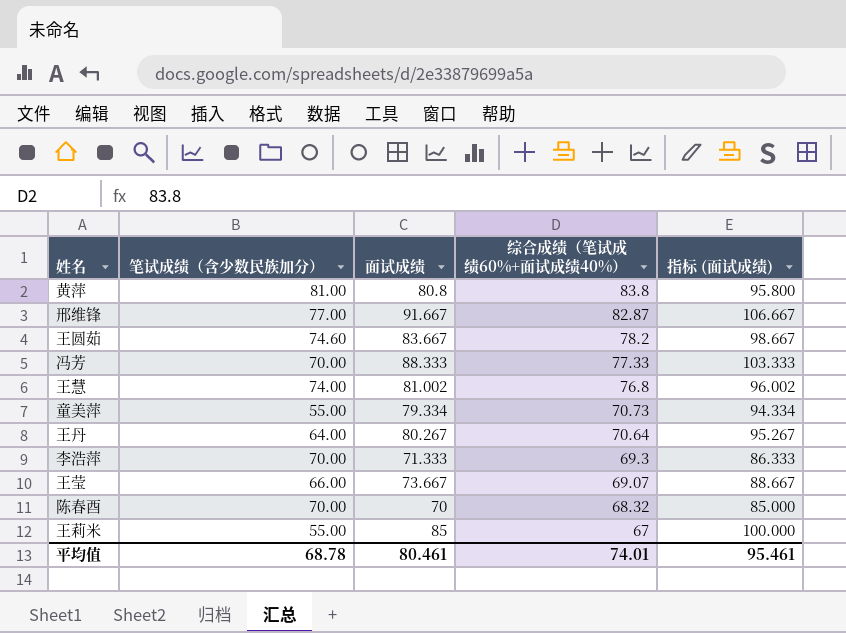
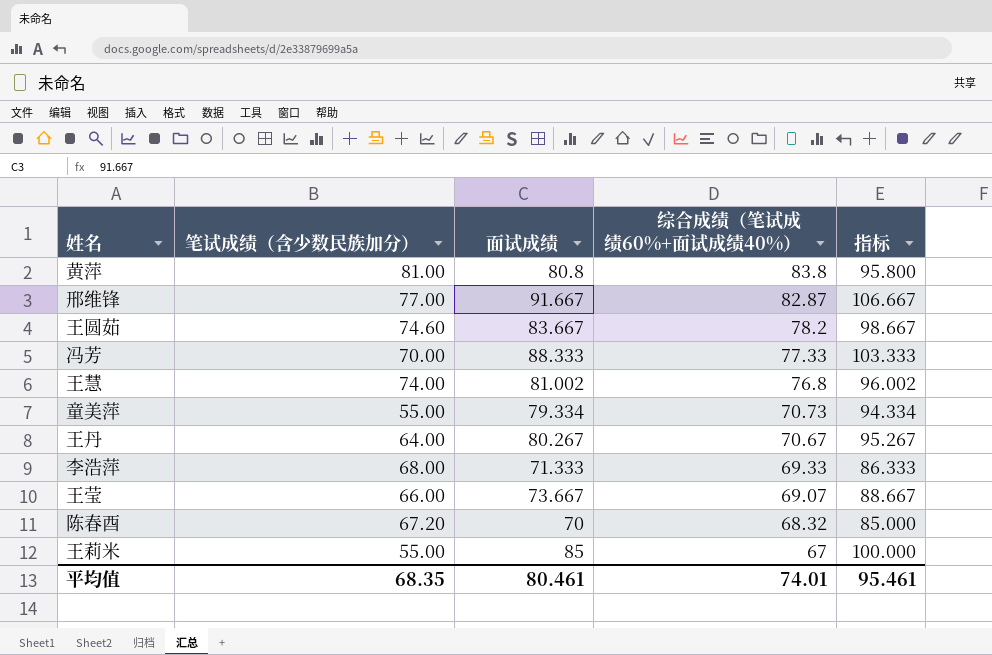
column name: 指标 (面试成绩) -> 指标
王丹 | 综合成绩（笔试成绩60%+面试成绩40%）: 70.64 -> 70.67
李浩萍 | 笔试成绩（含少数民族加分）: 70.00 -> 68.00
李浩萍 | 综合成绩（笔试成绩60%+面试成绩40%）: 69.3 -> 69.33
陈春酉 | 笔试成绩（含少数民族加分）: 70.00 -> 67.20
平均值 | 笔试成绩（含少数民族加分）: 68.78 -> 68.35

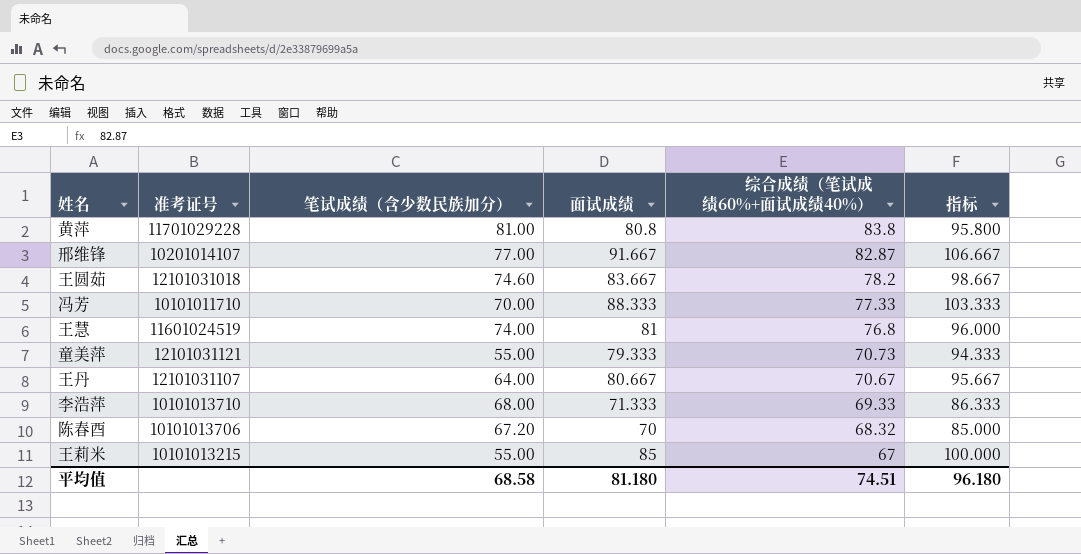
column 准考证号 | position: none -> 2
row 王莹: 66.00 | 73.667 | 69.07 | 88.667 -> none
王慧 | 面试成绩: 81.002 -> 81
王慧 | 指标: 96.002 -> 96.000
童美萍 | 面试成绩: 79.334 -> 79.333
童美萍 | 指标: 94.334 -> 94.333
王丹 | 面试成绩: 80.267 -> 80.667
王丹 | 指标: 95.267 -> 95.667
平均值 | 笔试成绩（含少数民族加分）: 68.35 -> 68.58
平均值 | 面试成绩: 80.461 -> 81.180
平均值 | 综合成绩（笔试成绩60%+面试成绩40%）: 74.01 -> 74.51
平均值 | 指标: 95.461 -> 96.180

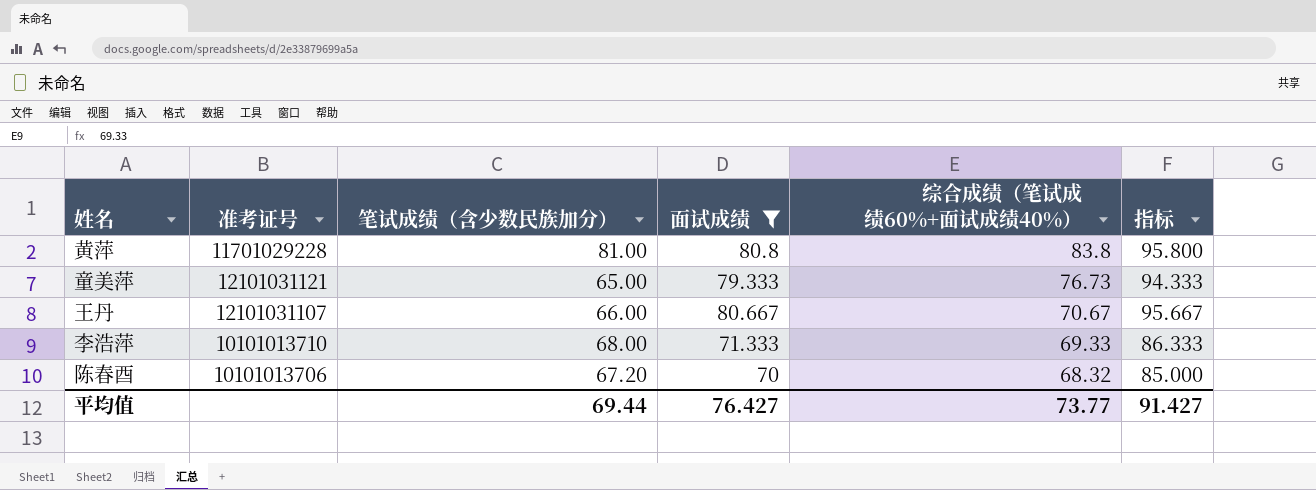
filter: none -> 面试成绩 <= 80.8
童美萍 | 笔试成绩（含少数民族加分）: 55.00 -> 65.00
童美萍 | 综合成绩（笔试成绩60%+面试成绩40%）: 70.73 -> 76.73
王丹 | 笔试成绩（含少数民族加分）: 64.00 -> 66.00
平均值 | 笔试成绩（含少数民族加分）: 68.58 -> 69.44
平均值 | 面试成绩: 81.180 -> 76.427
平均值 | 综合成绩（笔试成绩60%+面试成绩40%）: 74.51 -> 73.77
平均值 | 指标: 96.180 -> 91.427

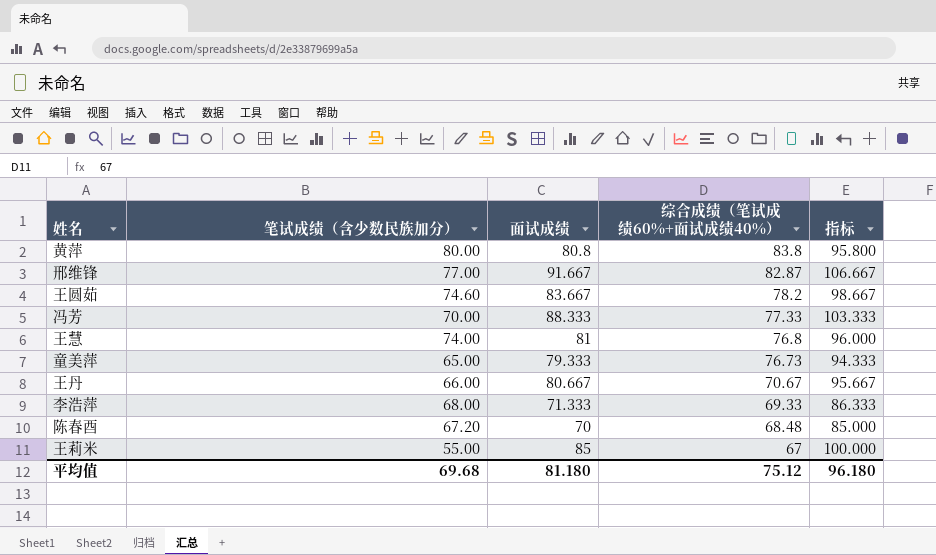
filter: 面试成绩 <= 80.8 -> none
column 准考证号 | position: 2 -> none
黄萍 | 笔试成绩（含少数民族加分）: 81.00 -> 80.00
陈春酉 | 综合成绩（笔试成绩60%+面试成绩40%）: 68.32 -> 68.48
平均值 | 笔试成绩（含少数民族加分）: 69.44 -> 69.68
平均值 | 面试成绩: 76.427 -> 81.180
平均值 | 综合成绩（笔试成绩60%+面试成绩40%）: 73.77 -> 75.12
平均值 | 指标: 91.427 -> 96.180

